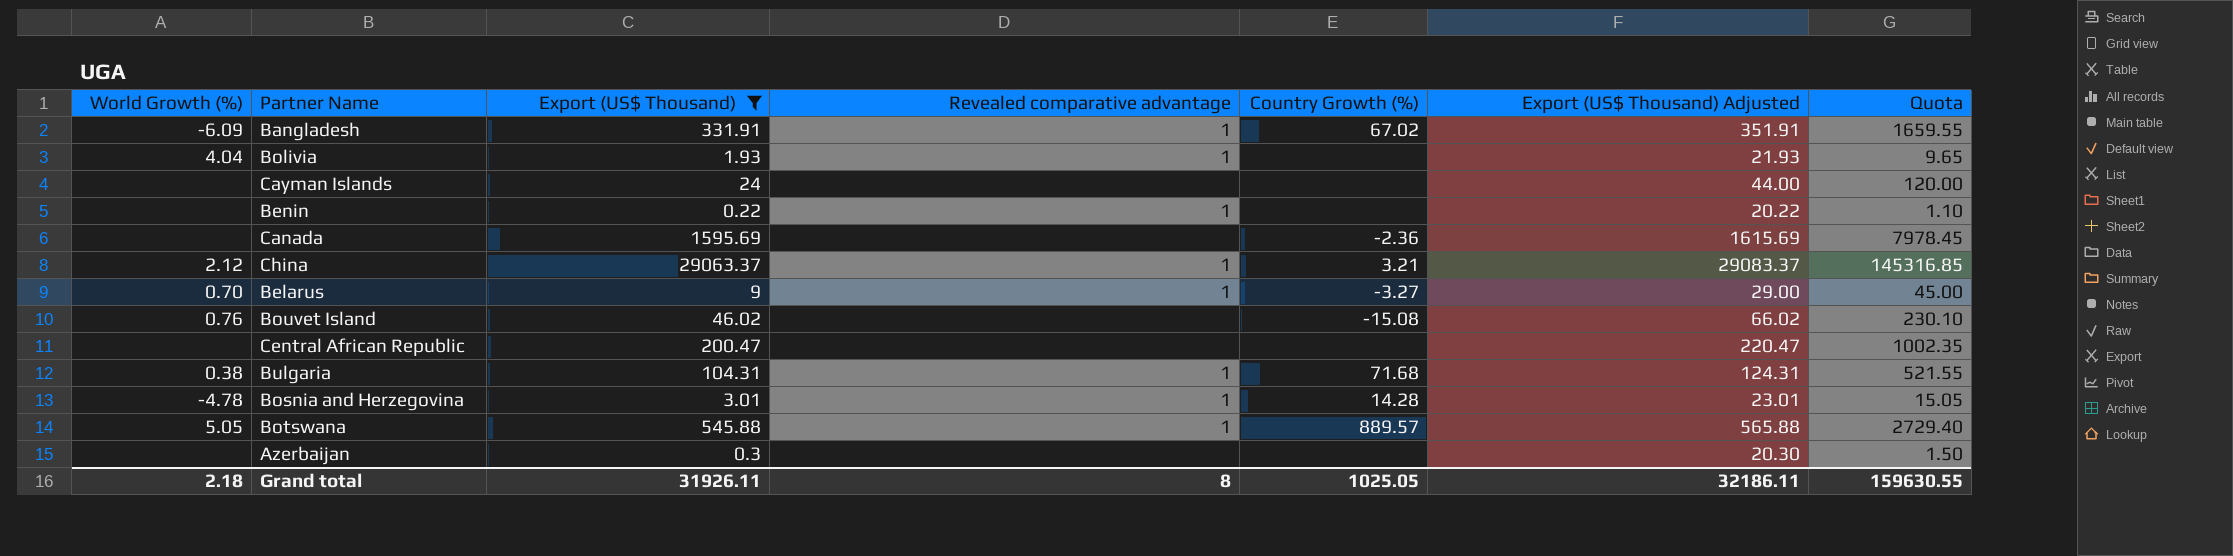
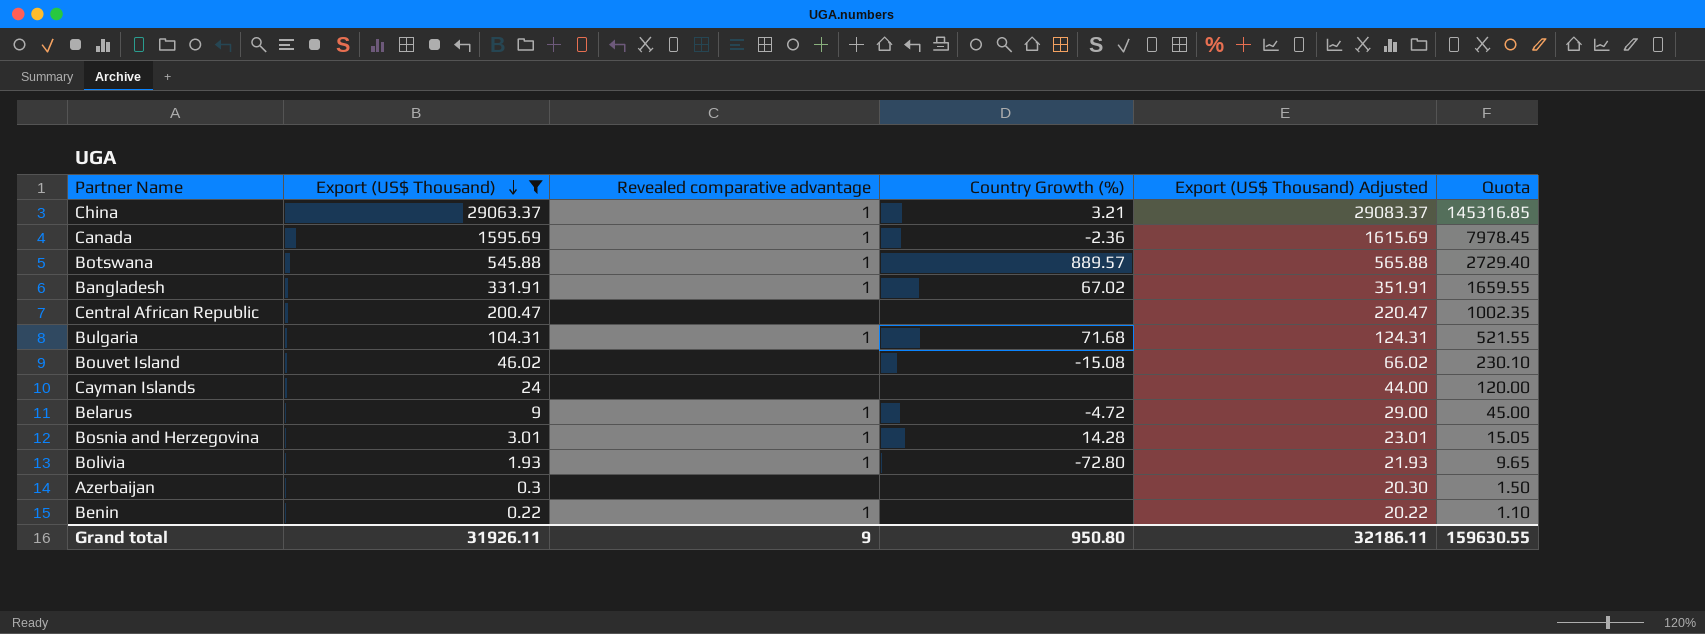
row order: none -> Export (US$ Thousand) descending
column World Growth (%) | position: 1 -> none
Canada | Revealed comparative advantage: none -> 1
Belarus | Country Growth (%): -3.27 -> -4.72
Bolivia | Country Growth (%): none -> -72.80
Grand total | Revealed comparative advantage: 8 -> 9
Grand total | Country Growth (%): 1025.05 -> 950.80

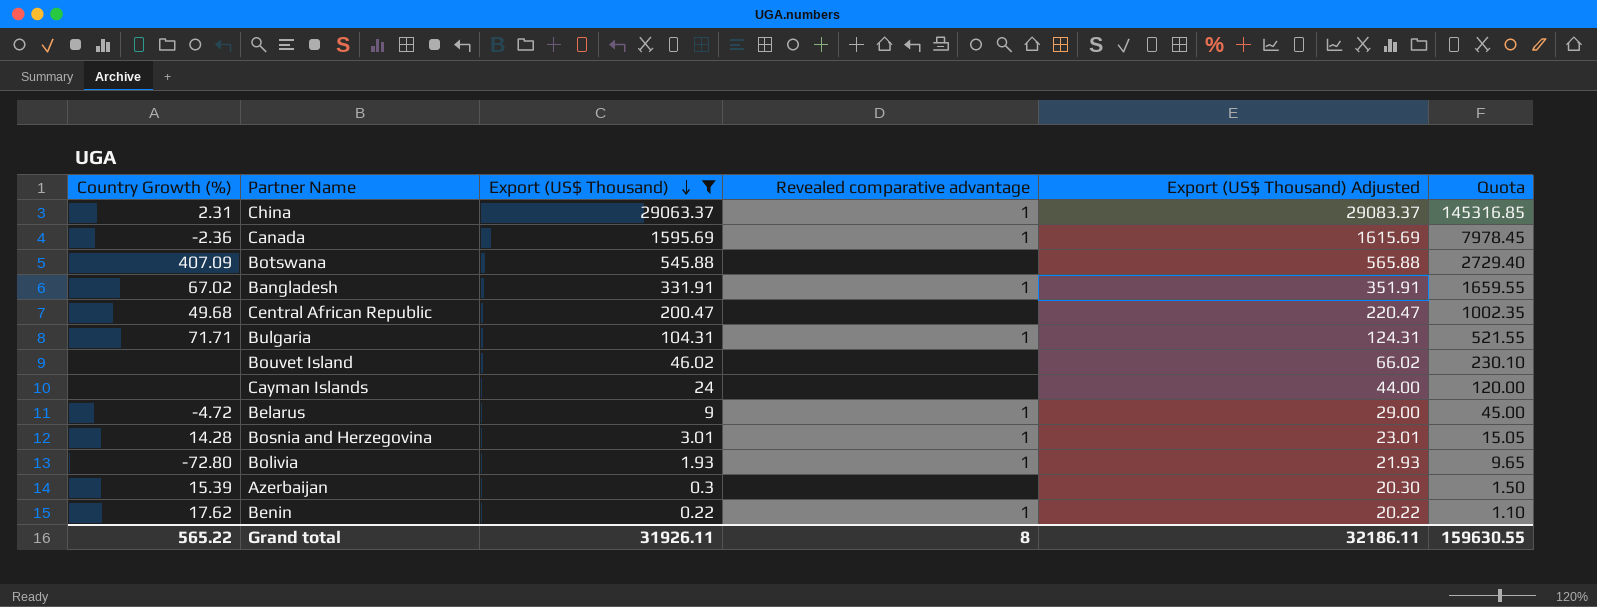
column Country Growth (%) | position: 4 -> 1
China | Country Growth (%): 3.21 -> 2.31
Botswana | Country Growth (%): 889.57 -> 407.09
Botswana | Revealed comparative advantage: 1 -> none
Central African Republic | Country Growth (%): none -> 49.68
Bulgaria | Country Growth (%): 71.68 -> 71.71
Bouvet Island | Country Growth (%): -15.08 -> none
Azerbaijan | Country Growth (%): none -> 15.39
Benin | Country Growth (%): none -> 17.62
Grand total | Country Growth (%): 950.80 -> 565.22
Grand total | Revealed comparative advantage: 9 -> 8

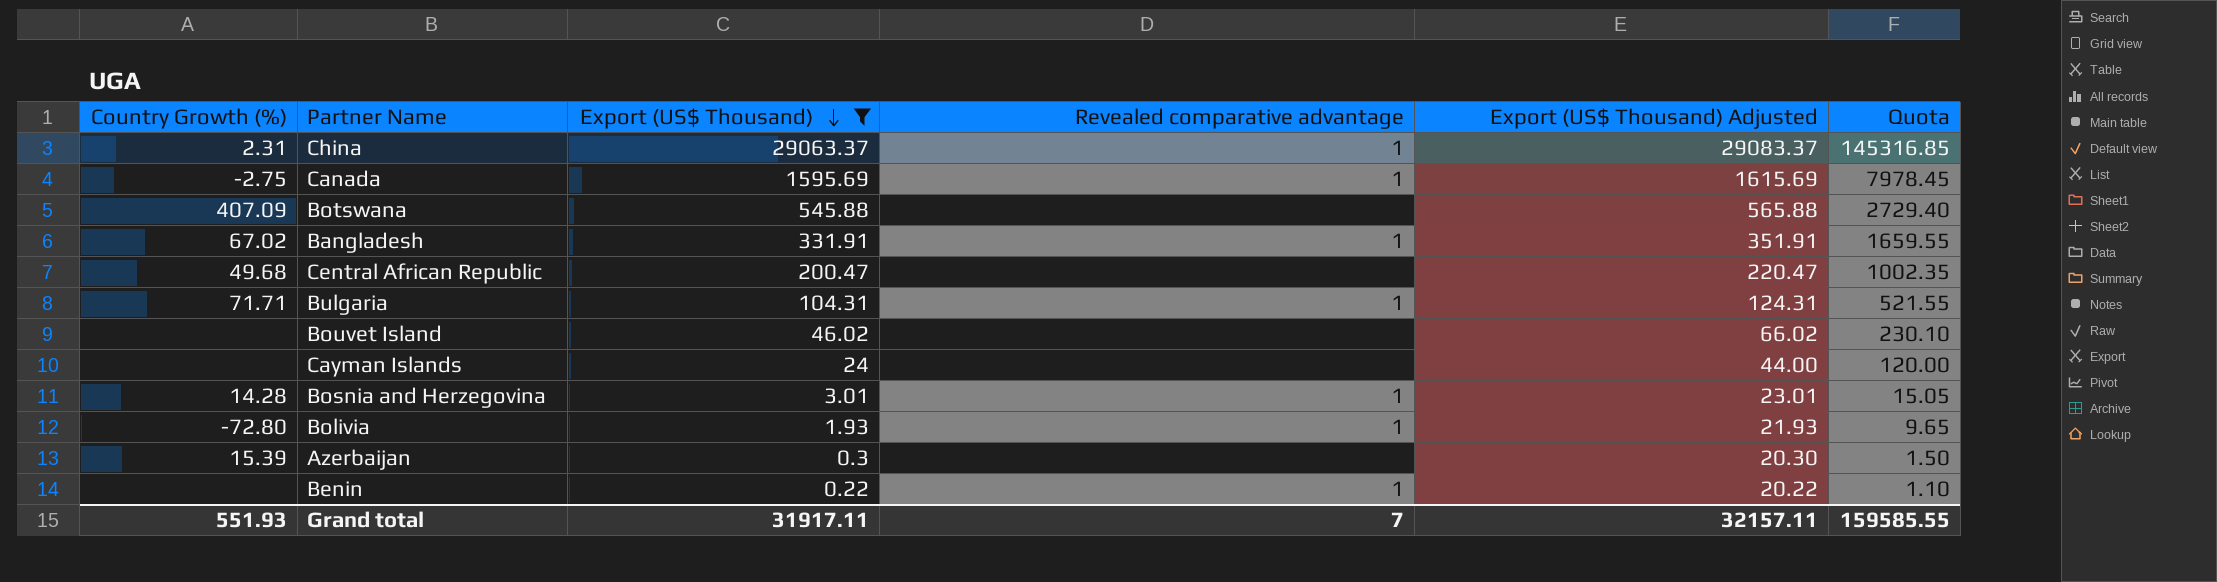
row Belarus: -4.72 | 9 | 1 | 29.00 | 45.00 -> none
Canada | Country Growth (%): -2.36 -> -2.75
Benin | Country Growth (%): 17.62 -> none
Grand total | Country Growth (%): 565.22 -> 551.93
Grand total | Export (US$ Thousand): 31926.11 -> 31917.11
Grand total | Revealed comparative advantage: 8 -> 7
Grand total | Export (US$ Thousand) Adjusted: 32186.11 -> 32157.11
Grand total | Quota: 159630.55 -> 159585.55

